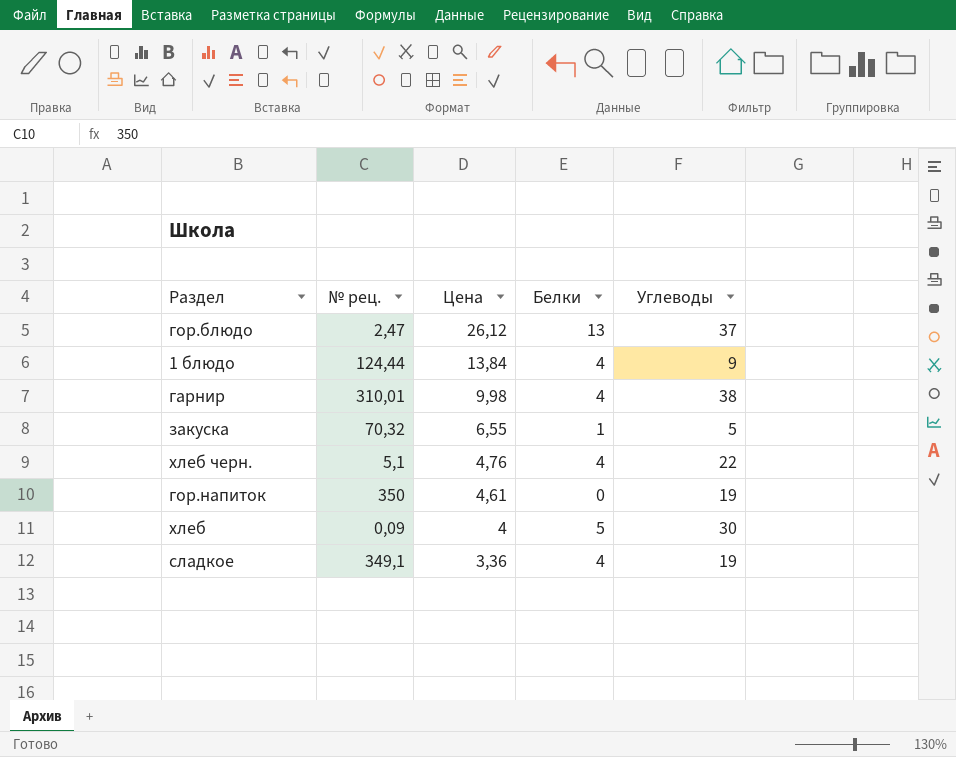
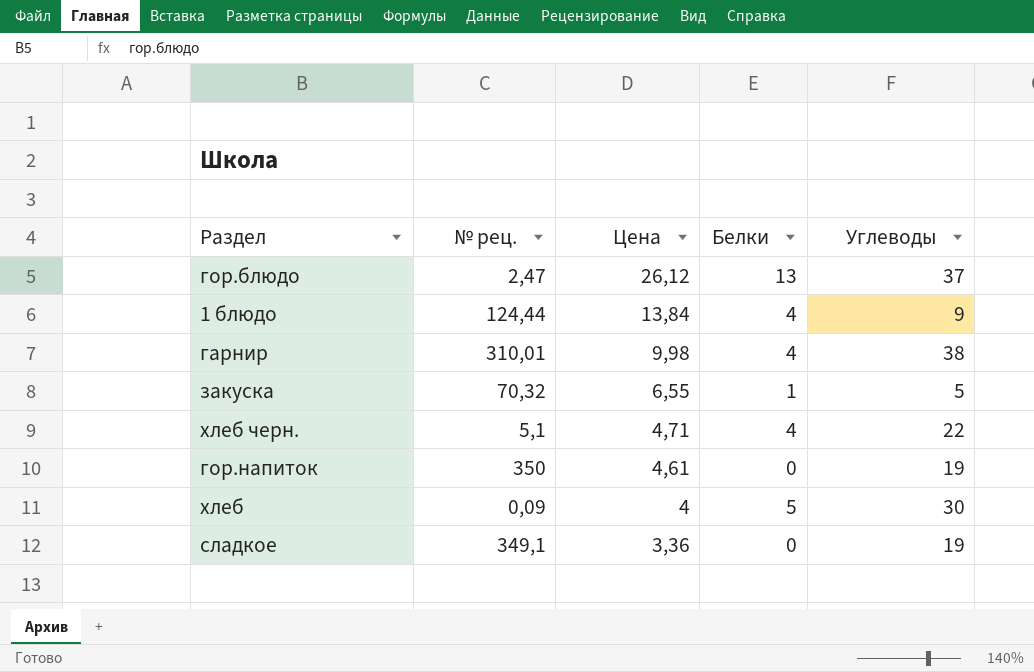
хлеб черн. | Цена: 4,76 -> 4,71
сладкое | Белки: 4 -> 0

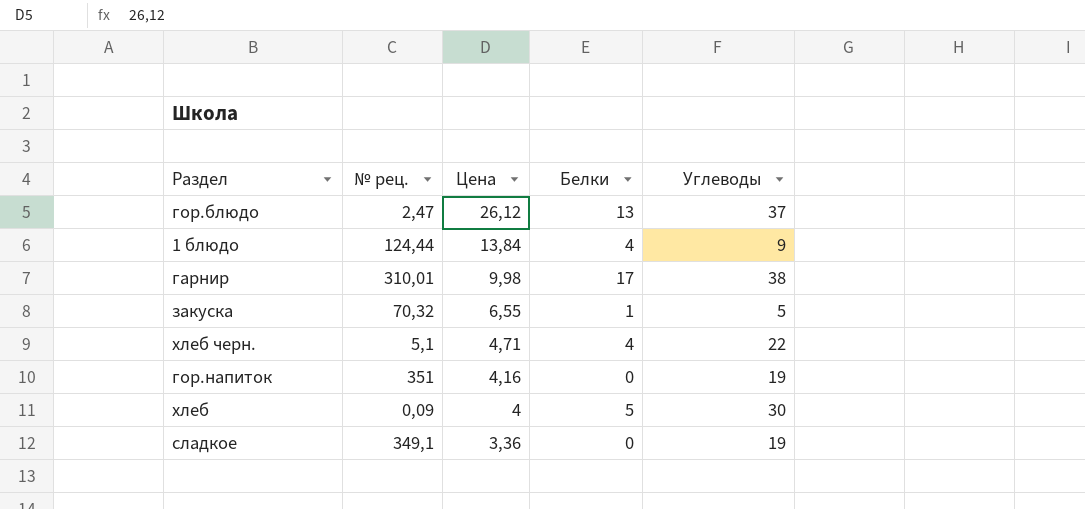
гарнир | Белки: 4 -> 17
гор.напиток | № рец.: 350 -> 351
гор.напиток | Цена: 4,61 -> 4,16

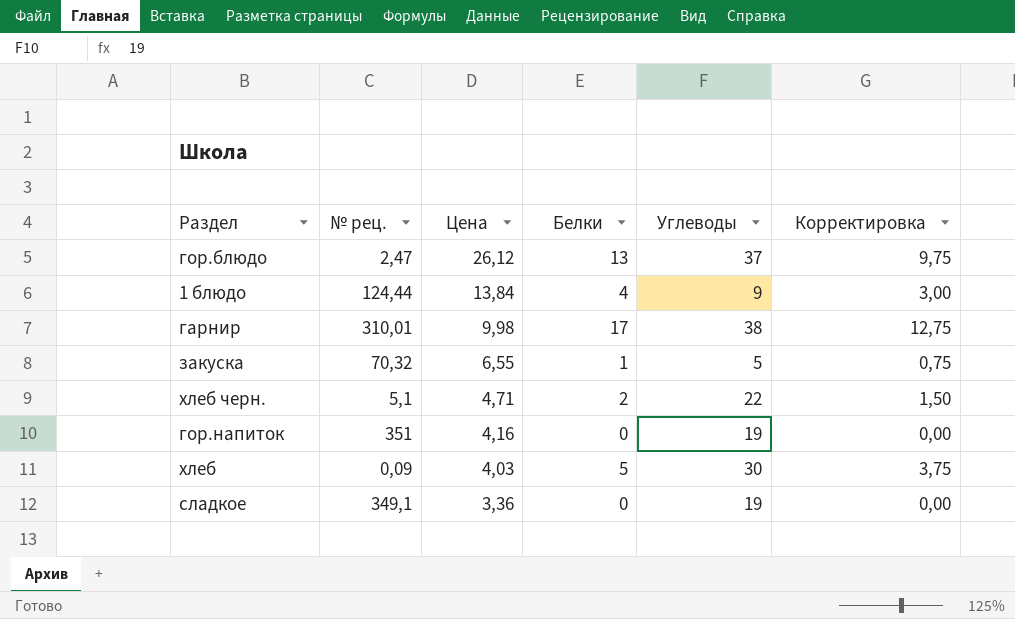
column Корректировка | formula: none -> [Белки] * 0,75
хлеб черн. | Белки: 4 -> 2
хлеб | Цена: 4 -> 4,03

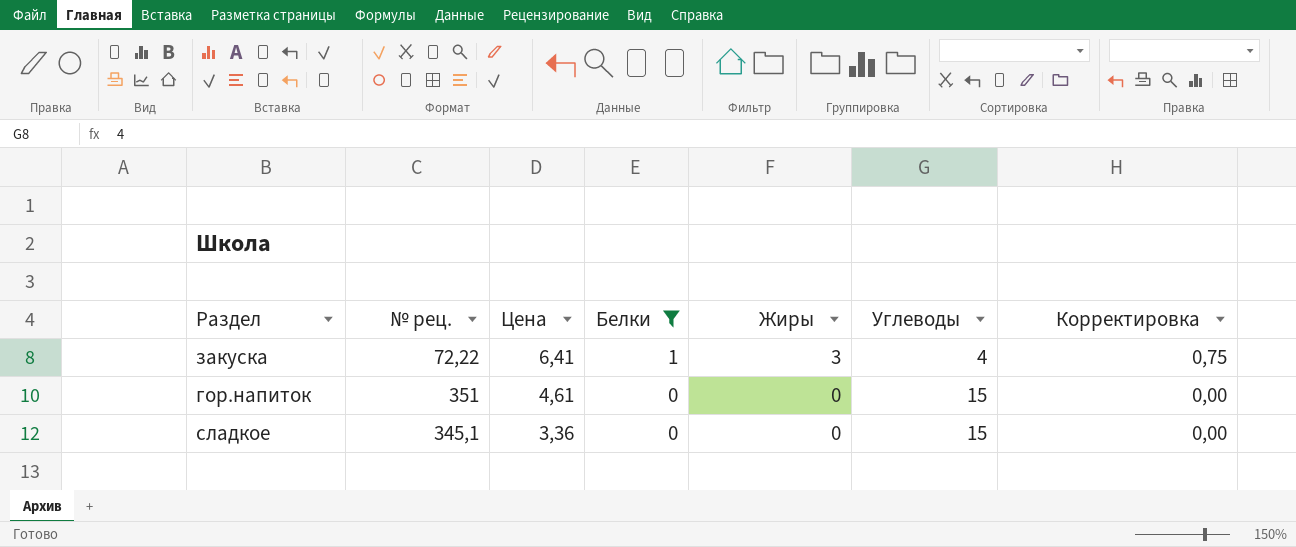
filter: none -> Белки <= 1
column Жиры | position: none -> 5
закуска | № рец.: 70,32 -> 72,22
закуска | Цена: 6,55 -> 6,41
закуска | Углеводы: 5 -> 4
гор.напиток | Цена: 4,16 -> 4,61
гор.напиток | Углеводы: 19 -> 15
сладкое | № рец.: 349,1 -> 345,1
сладкое | Углеводы: 19 -> 15

